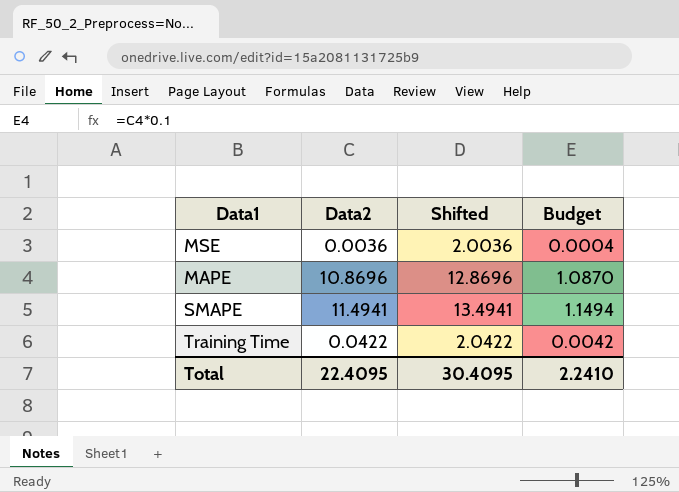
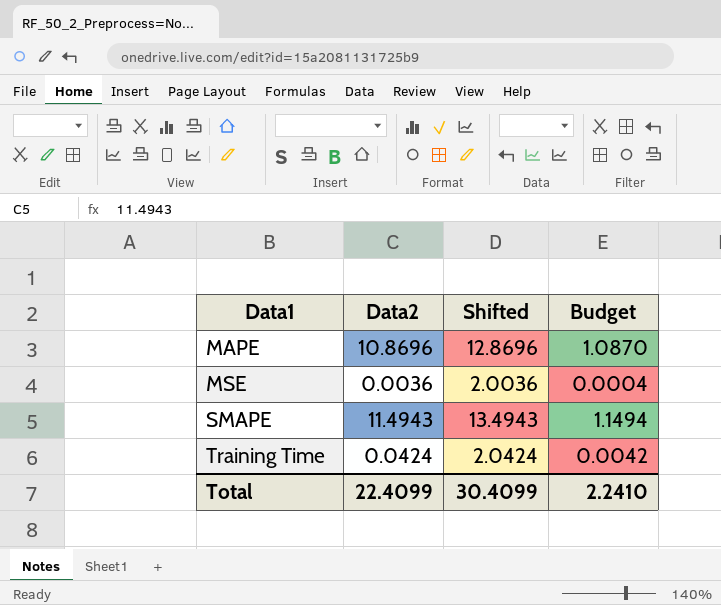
row order: none -> Data1 ascending
SMAPE | Data2: 11.4941 -> 11.4943
SMAPE | Shifted: 13.4941 -> 13.4943
Training Time | Data2: 0.0422 -> 0.0424
Training Time | Shifted: 2.0422 -> 2.0424
Total | Data2: 22.4095 -> 22.4099
Total | Shifted: 30.4095 -> 30.4099

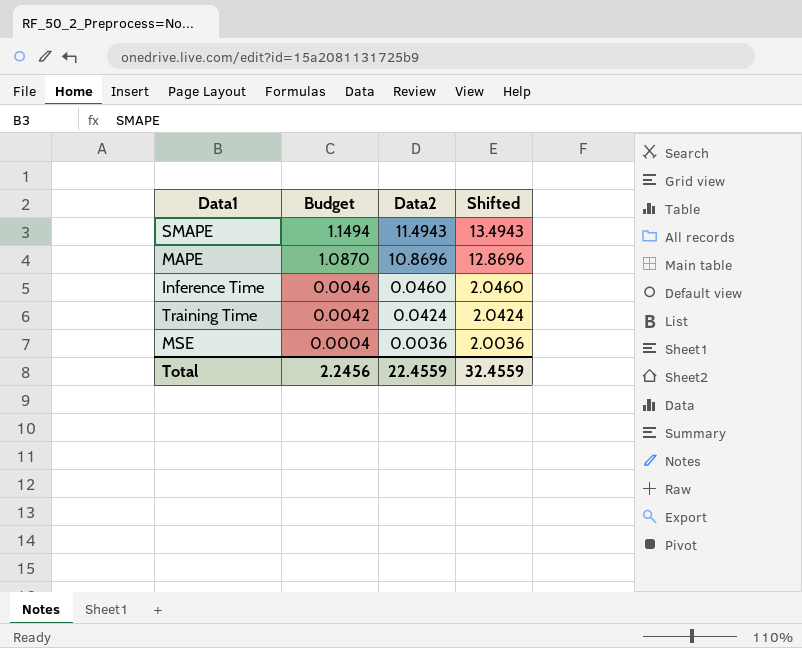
row order: Data1 ascending -> Budget descending
column Budget | position: 4 -> 2
row Inference Time: none -> 0.0046 | 0.0460 | 2.0460
Total | Budget: 2.2410 -> 2.2456
Total | Data2: 22.4099 -> 22.4559
Total | Shifted: 30.4099 -> 32.4559

